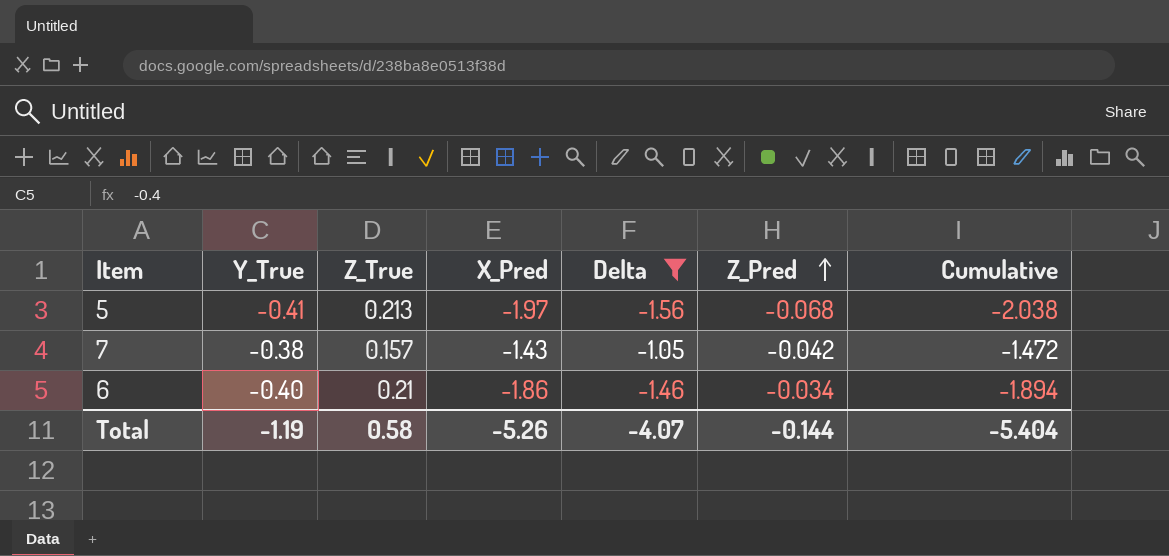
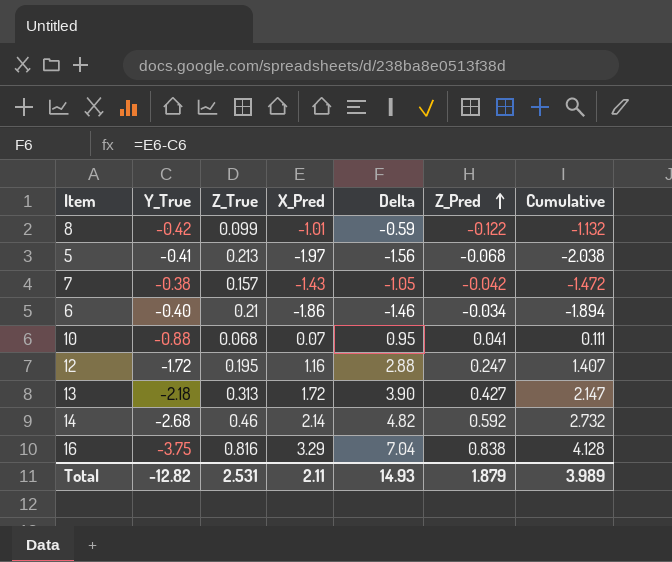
filter: Delta <= -1.05 -> none
Total | Y_True: -1.19 -> -12.82
Total | Z_True: 0.58 -> 2.531
Total | X_Pred: -5.26 -> 2.11
Total | Delta: -4.07 -> 14.93
Total | Z_Pred: -0.144 -> 1.879
Total | Cumulative: -5.404 -> 3.989

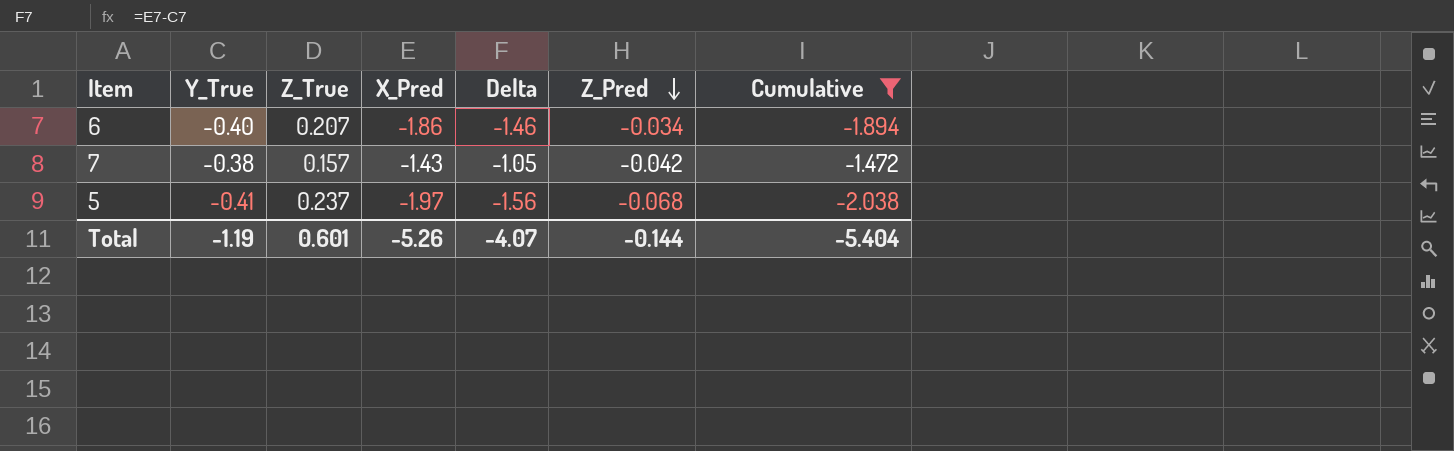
filter: none -> Cumulative <= -1.472
row order: Z_Pred ascending -> Z_Pred descending
6 | Z_True: 0.21 -> 0.207
5 | Z_True: 0.213 -> 0.237
Total | Y_True: -12.82 -> -1.19
Total | Z_True: 2.531 -> 0.601
Total | X_Pred: 2.11 -> -5.26
Total | Delta: 14.93 -> -4.07
Total | Z_Pred: 1.879 -> -0.144
Total | Cumulative: 3.989 -> -5.404

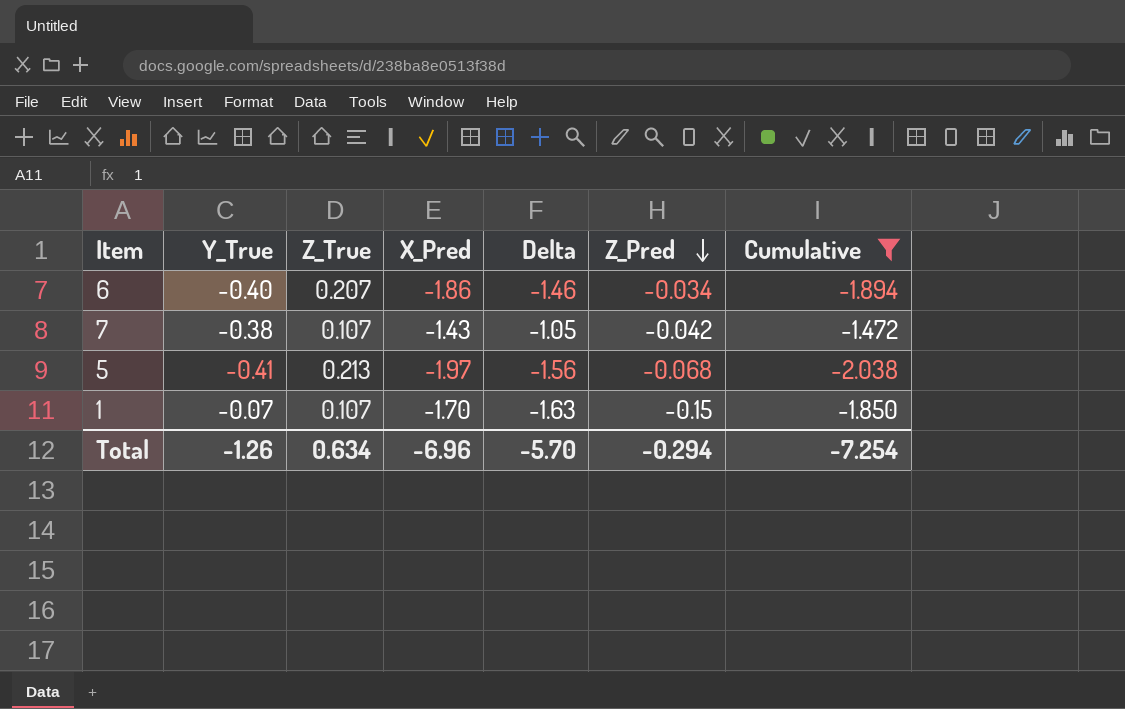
7 | Z_True: 0.157 -> 0.107
5 | Z_True: 0.237 -> 0.213
row 1: none -> -0.07 | 0.107 | -1.70 | -1.63 | -0.15 | -1.850
Total | Y_True: -1.19 -> -1.26
Total | Z_True: 0.601 -> 0.634
Total | X_Pred: -5.26 -> -6.96
Total | Delta: -4.07 -> -5.70
Total | Z_Pred: -0.144 -> -0.294
Total | Cumulative: -5.404 -> -7.254

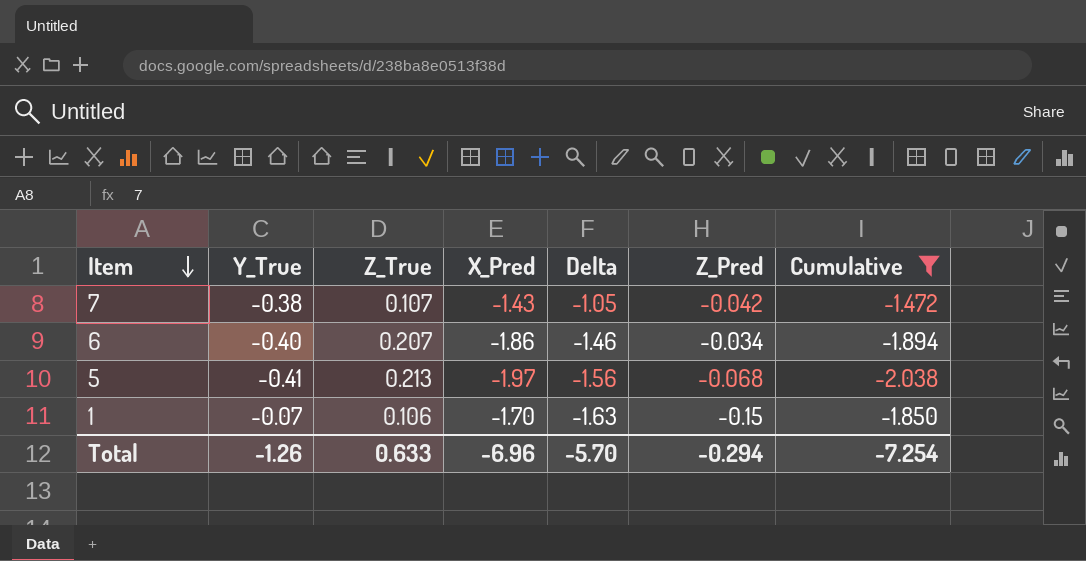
row order: Z_Pred descending -> Item descending
1 | Z_True: 0.107 -> 0.106
Total | Z_True: 0.634 -> 0.633

